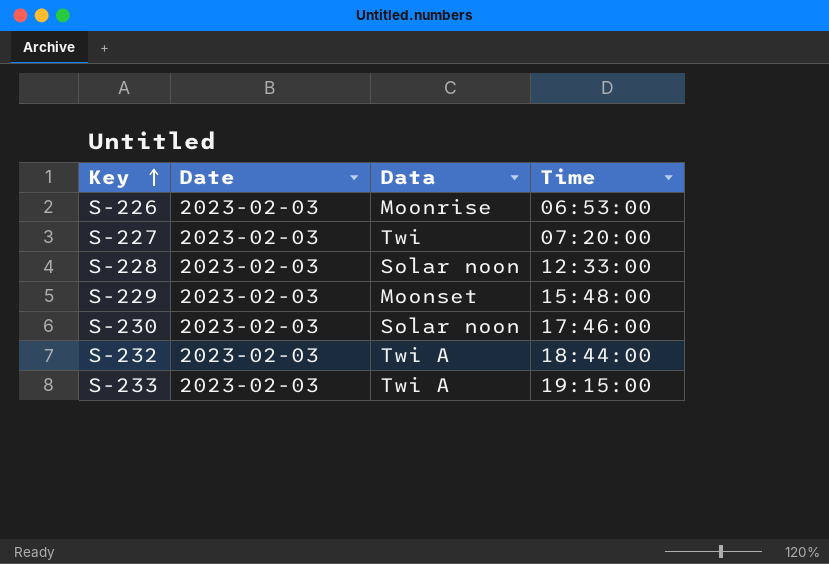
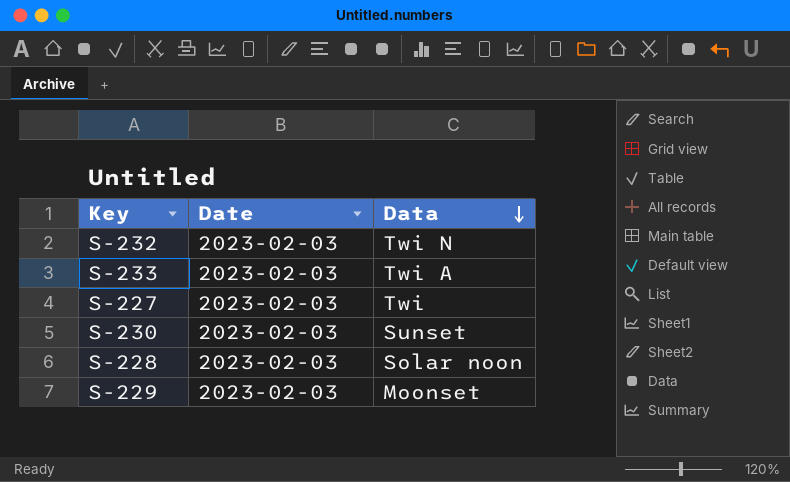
row order: Key ascending -> Data descending
column Time | position: 4 -> none
row S-226: 2023-02-03 | Moonrise | 06:53:00 -> none
S-232 | Data: Twi A -> Twi N
S-230 | Data: Solar noon -> Sunset

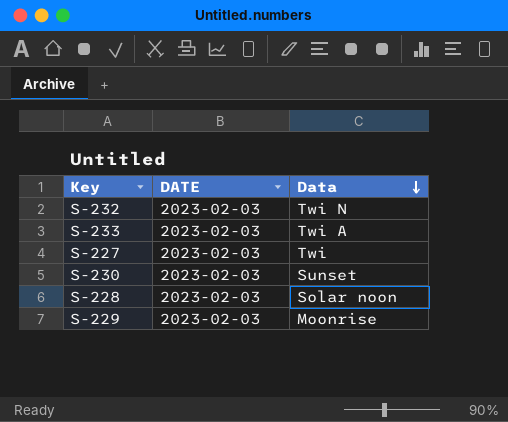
column name: Date -> DATE
S-229 | Data: Moonset -> Moonrise

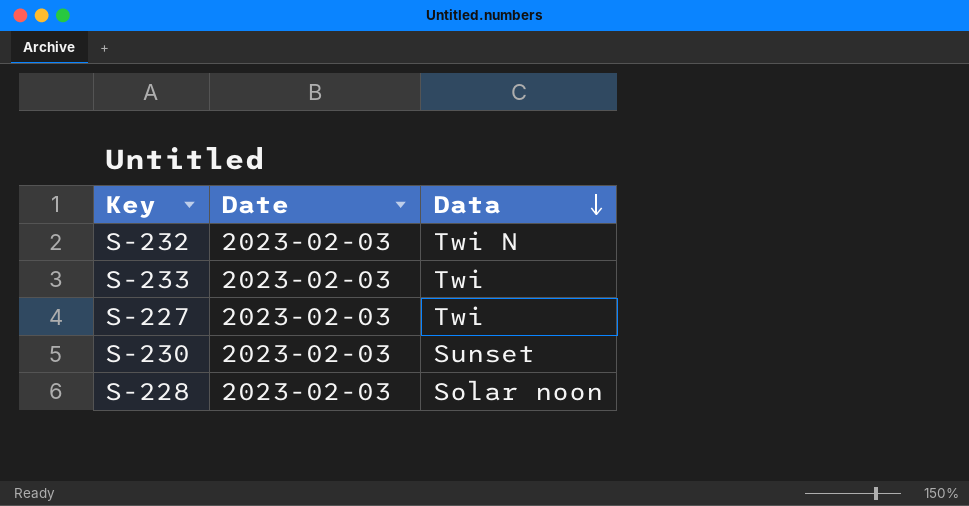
column name: DATE -> Date
row S-229: 2023-02-03 | Moonrise -> none
S-233 | Data: Twi A -> Twi

